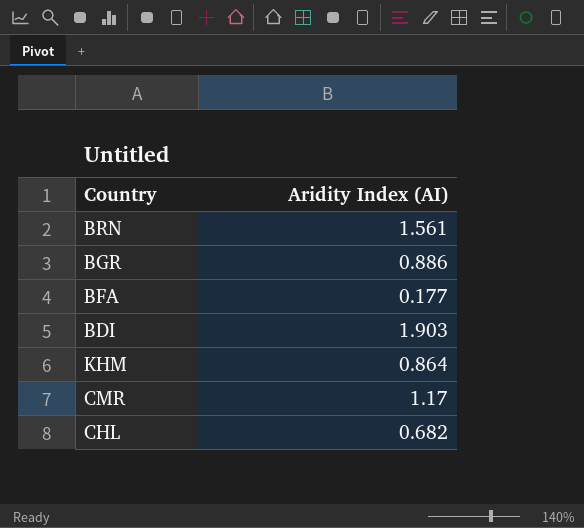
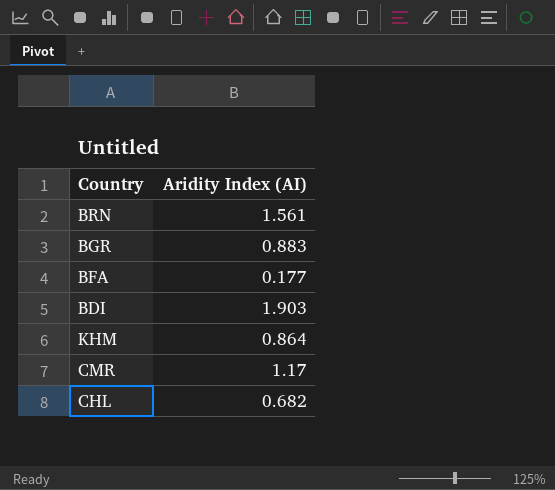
BGR | Aridity Index (AI): 0.886 -> 0.883

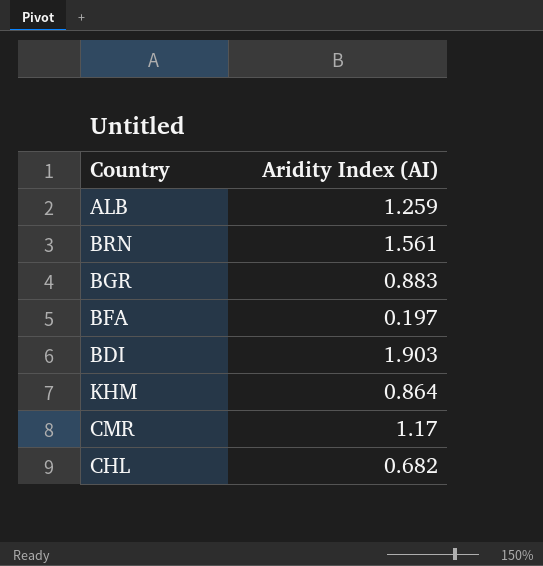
row ALB: none -> 1.259
BFA | Aridity Index (AI): 0.177 -> 0.197

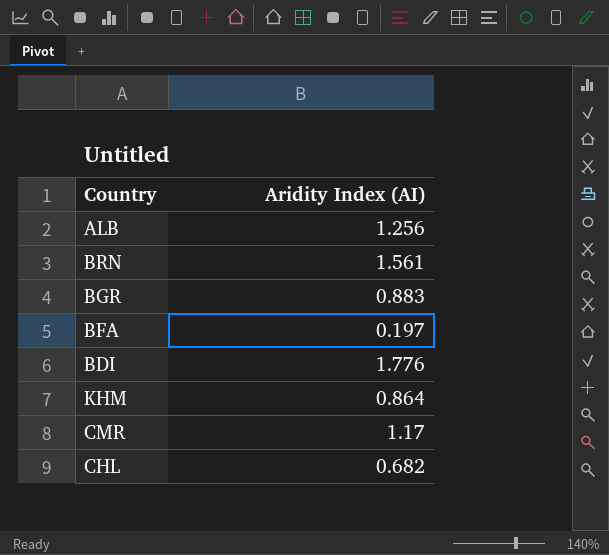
ALB | Aridity Index (AI): 1.259 -> 1.256
BDI | Aridity Index (AI): 1.903 -> 1.776

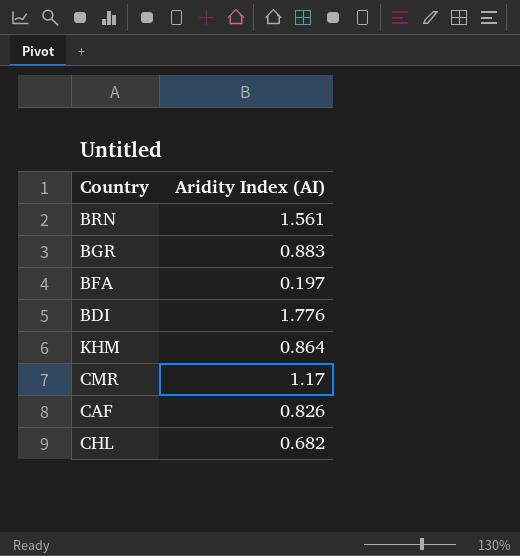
row ALB: 1.256 -> none
row CAF: none -> 0.826

